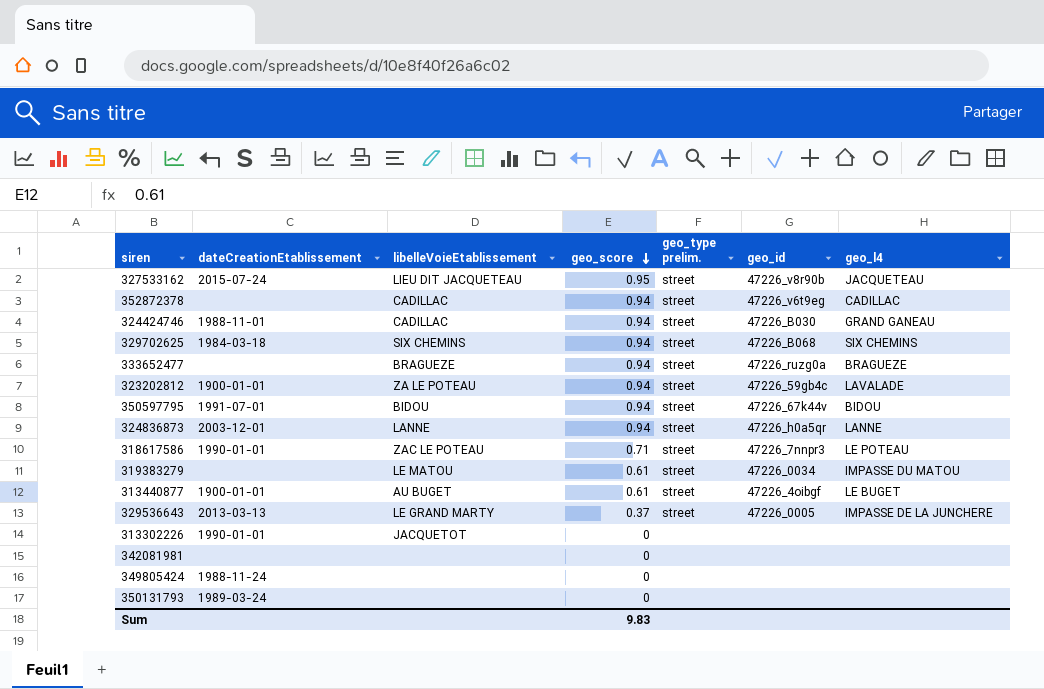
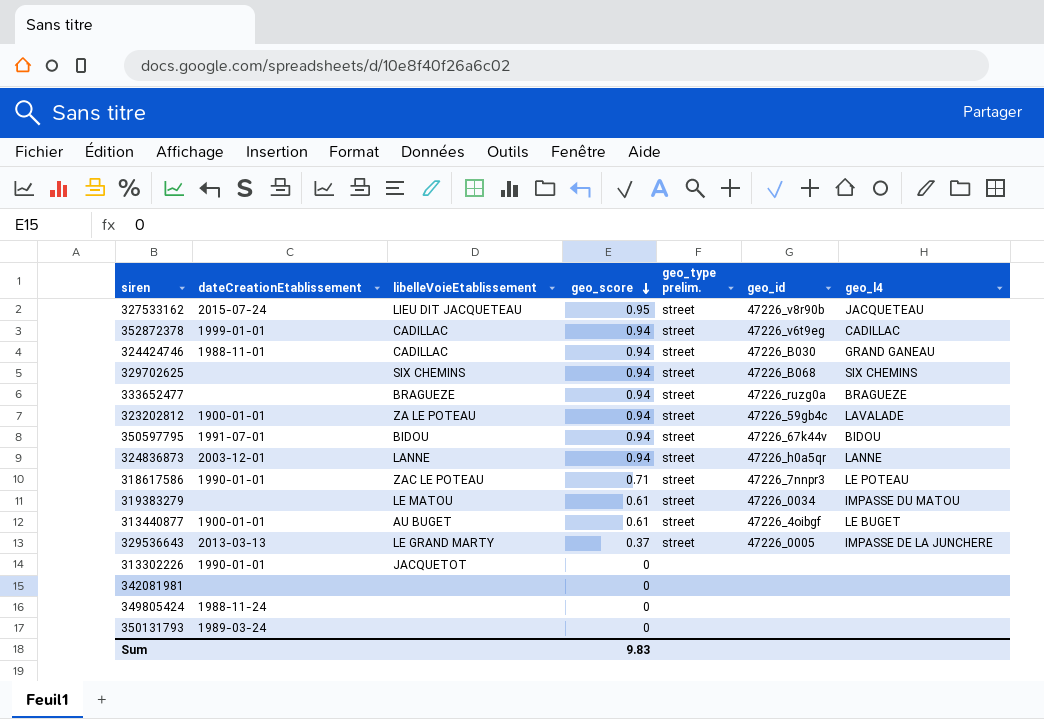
352872378 | dateCreationEtablissement: none -> 1999-01-01
329702625 | dateCreationEtablissement: 1984-03-18 -> none

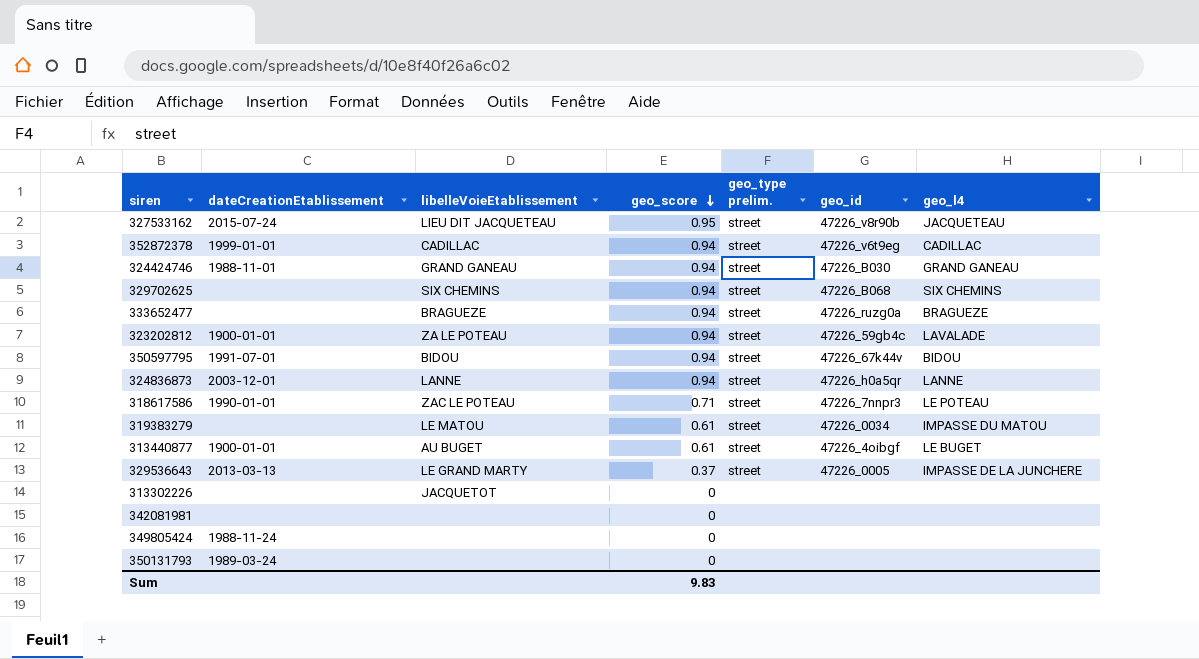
324424746 | libelleVoieEtablissement: CADILLAC -> GRAND GANEAU
313302226 | dateCreationEtablissement: 1990-01-01 -> none

